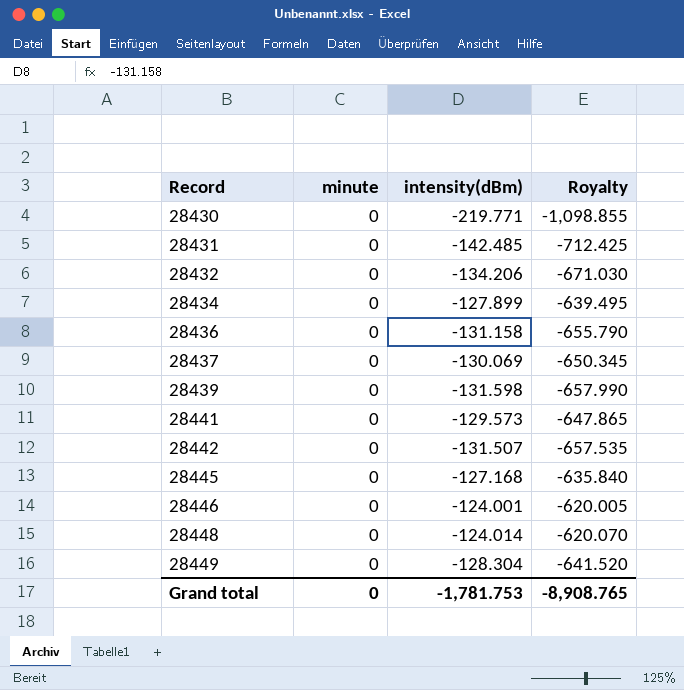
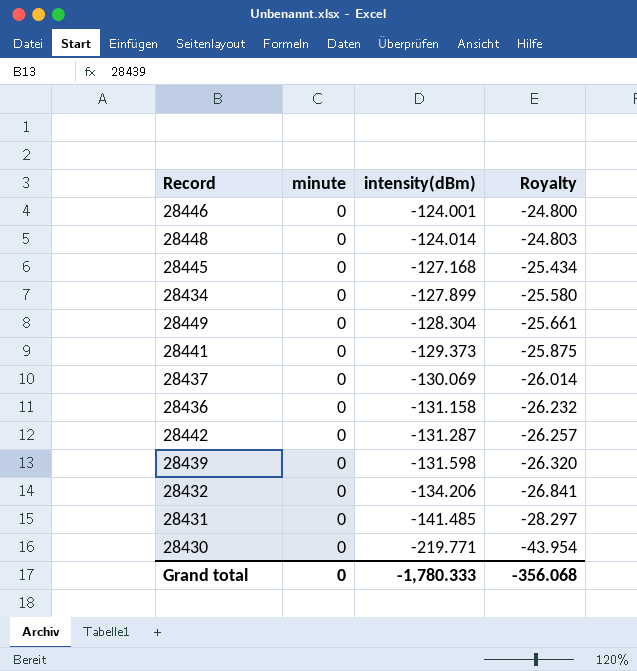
row order: Record ascending -> intensity(dBm) descending
column Royalty | formula: [intensity(dBm)] * 5 -> [intensity(dBm)] * 0.2
28441 | intensity(dBm): -129.573 -> -129.373
28442 | intensity(dBm): -131.507 -> -131.287
28431 | intensity(dBm): -142.485 -> -141.485
Grand total | intensity(dBm): -1,781.753 -> -1,780.333
Grand total | Royalty: -8,908.765 -> -356.068

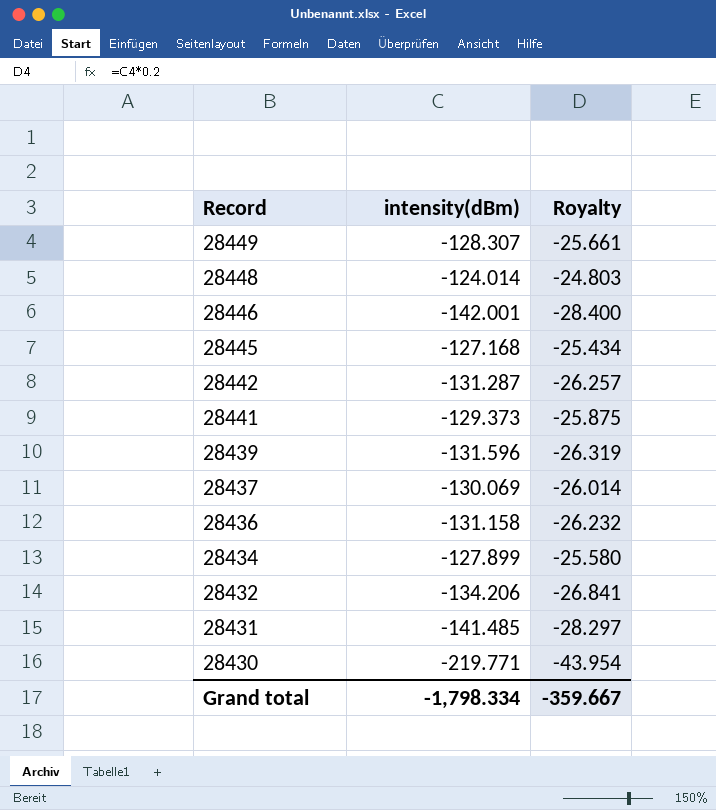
row order: intensity(dBm) descending -> Record descending
column minute | position: 2 -> none
28449 | intensity(dBm): -128.304 -> -128.307
28446 | intensity(dBm): -124.001 -> -142.001
28446 | Royalty: -24.800 -> -28.400
28439 | intensity(dBm): -131.598 -> -131.596
28439 | Royalty: -26.320 -> -26.319
Grand total | intensity(dBm): -1,780.333 -> -1,798.334
Grand total | Royalty: -356.068 -> -359.667

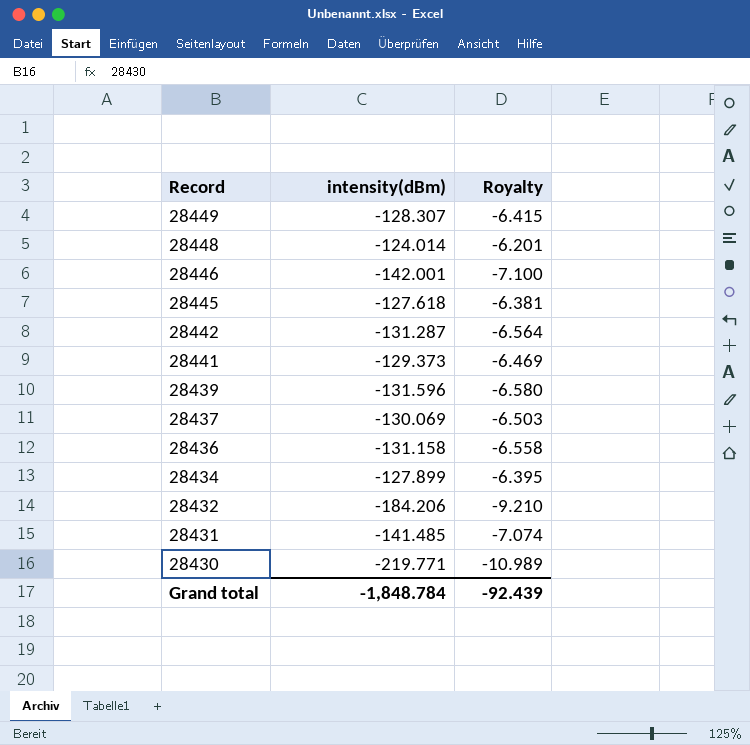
column Royalty | formula: [intensity(dBm)] * 0.2 -> [intensity(dBm)] * 0.05
28445 | intensity(dBm): -127.168 -> -127.618
28432 | intensity(dBm): -134.206 -> -184.206
Grand total | intensity(dBm): -1,798.334 -> -1,848.784
Grand total | Royalty: -359.667 -> -92.439

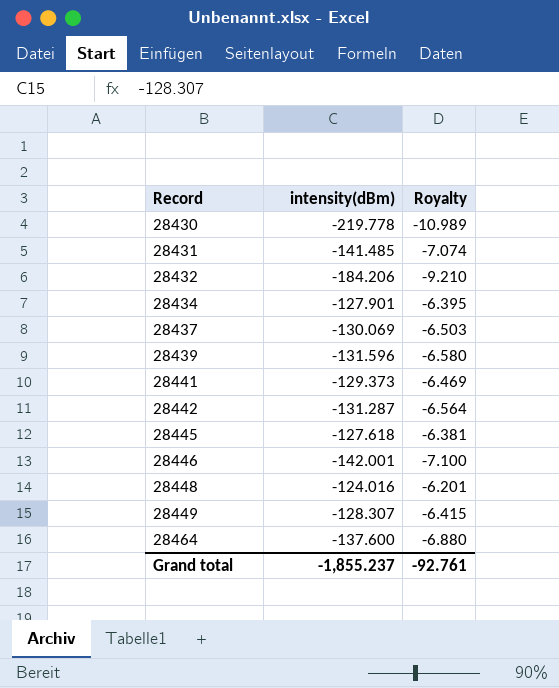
row order: Record descending -> Record ascending
row 28436: -131.158 | -6.558 -> none
28430 | intensity(dBm): -219.771 -> -219.778
28434 | intensity(dBm): -127.899 -> -127.901
28448 | intensity(dBm): -124.014 -> -124.016
row 28464: none -> -137.600 | -6.880
Grand total | intensity(dBm): -1,848.784 -> -1,855.237
Grand total | Royalty: -92.439 -> -92.761

